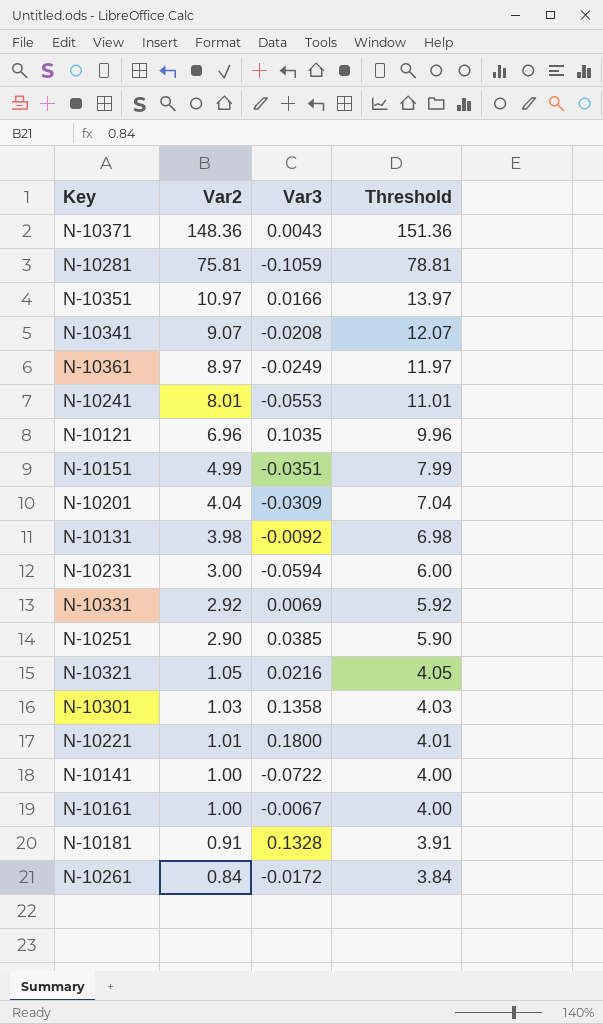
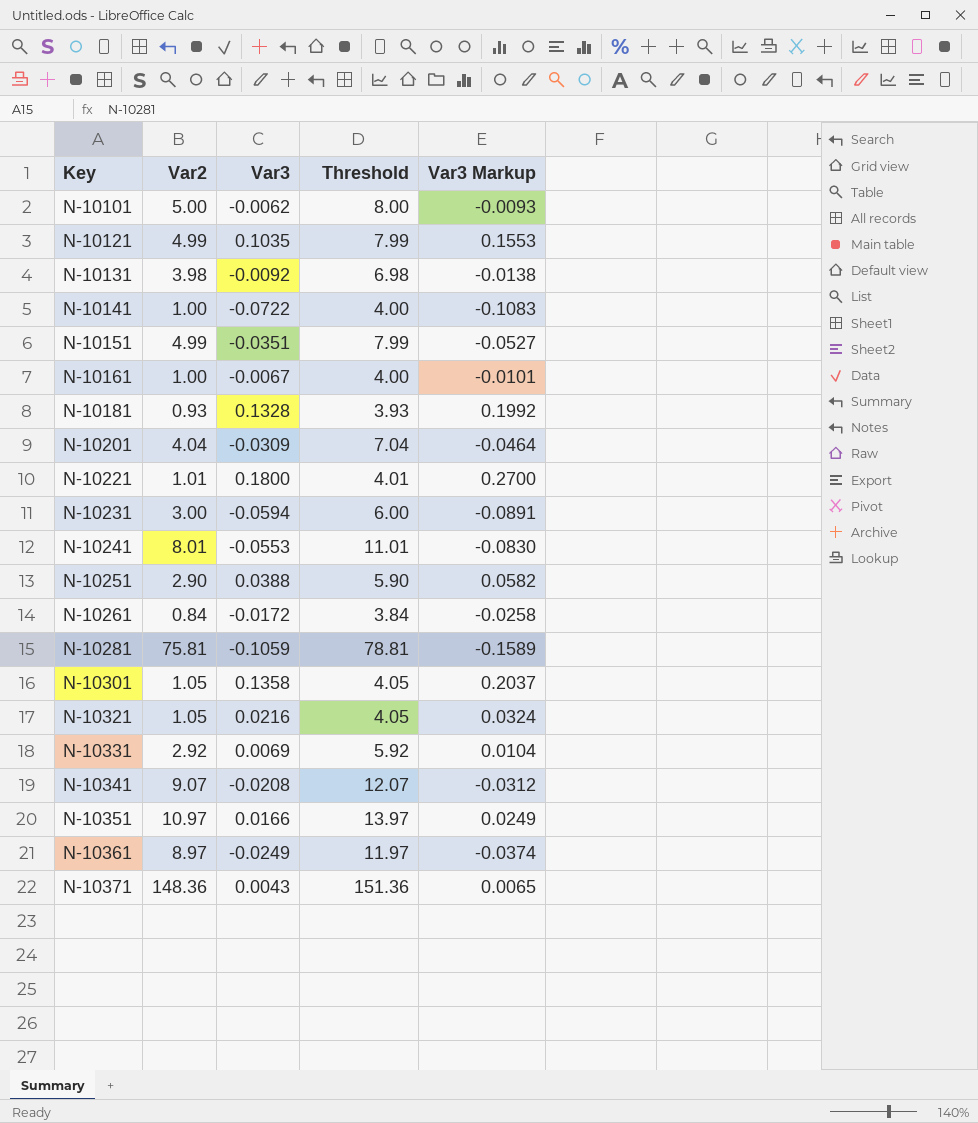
row order: Var2 descending -> Key ascending
column Var3 Markup | formula: none -> [Var3] * 1.5
row N-10101: none -> 5.00 | -0.0062 | 8.00 | -0.0093
N-10121 | Var2: 6.96 -> 4.99
N-10121 | Threshold: 9.96 -> 7.99
N-10181 | Var2: 0.91 -> 0.93
N-10181 | Threshold: 3.91 -> 3.93
N-10251 | Var3: 0.0385 -> 0.0388
N-10301 | Var2: 1.03 -> 1.05
N-10301 | Threshold: 4.03 -> 4.05

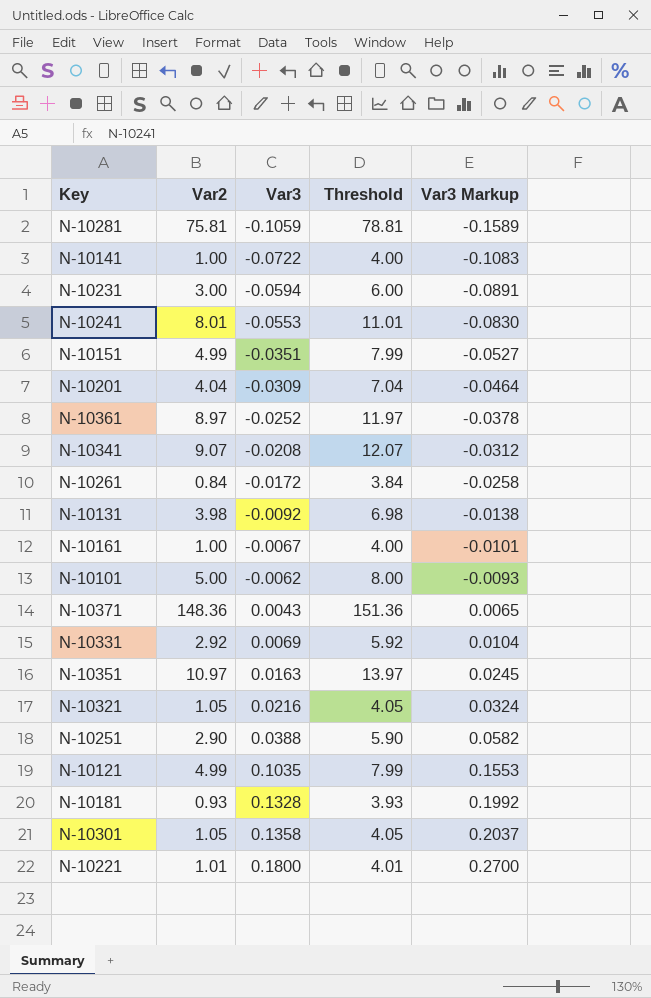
row order: Key ascending -> Var3 ascending
N-10361 | Var3: -0.0249 -> -0.0252
N-10361 | Var3 Markup: -0.0374 -> -0.0378
N-10351 | Var3: 0.0166 -> 0.0163
N-10351 | Var3 Markup: 0.0249 -> 0.0245

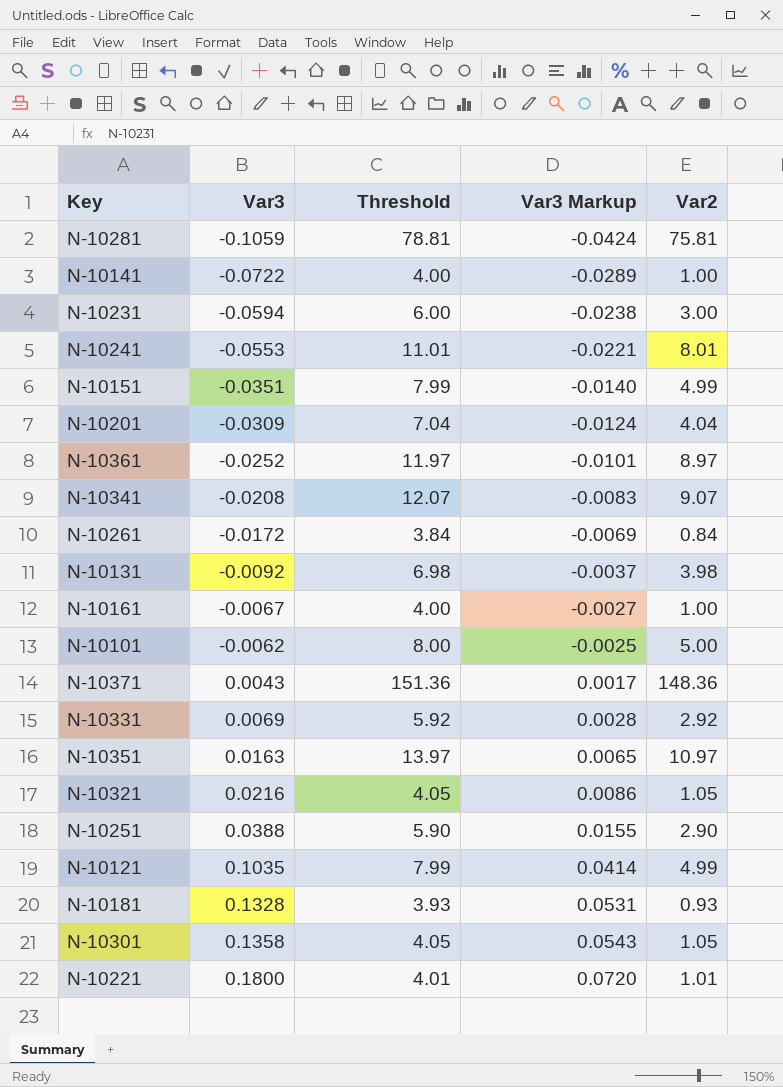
column Var3 Markup | formula: [Var3] * 1.5 -> [Var3] * 0.4
column Var2 | position: 2 -> 5

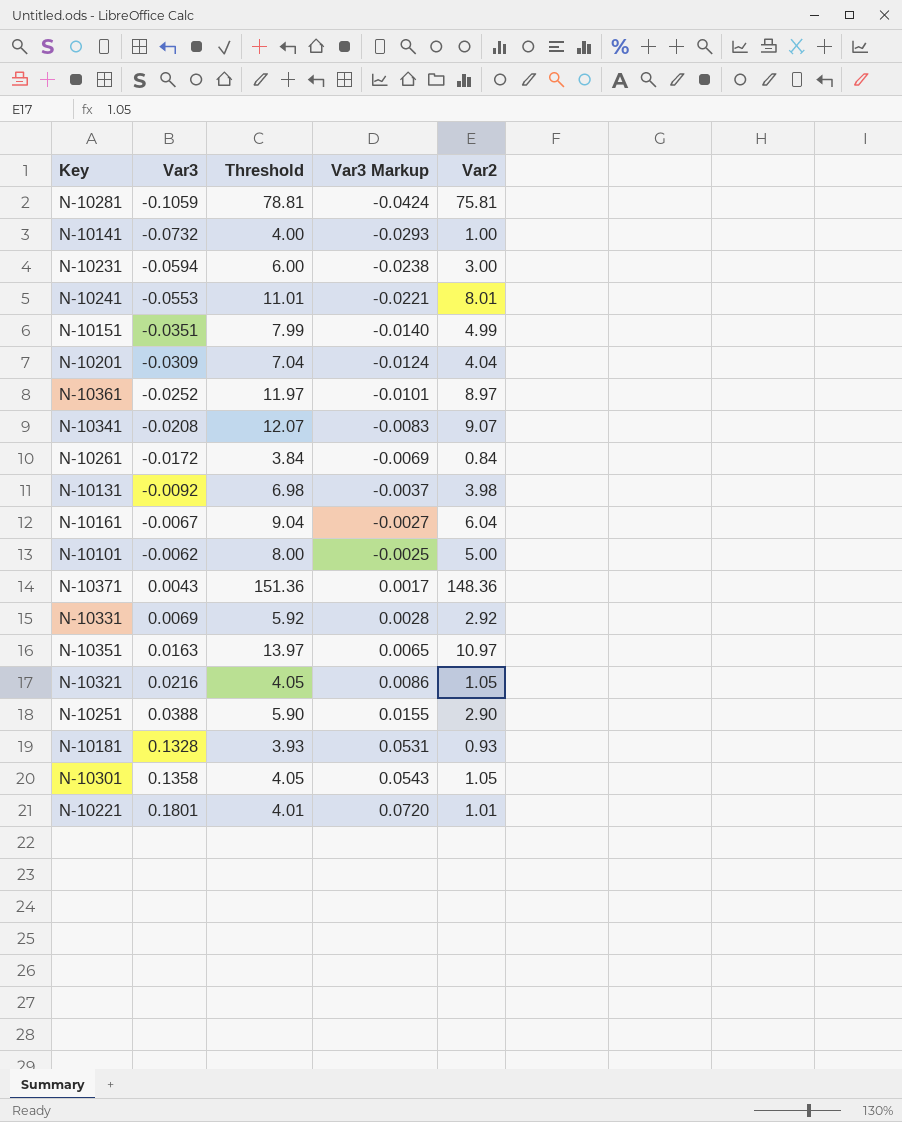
row N-10121: 0.1035 | 7.99 | 0.0414 | 4.99 -> none
N-10141 | Var3: -0.0722 -> -0.0732
N-10141 | Var3 Markup: -0.0289 -> -0.0293
N-10161 | Threshold: 4.00 -> 9.04
N-10161 | Var2: 1.00 -> 6.04
N-10221 | Var3: 0.1800 -> 0.1801

